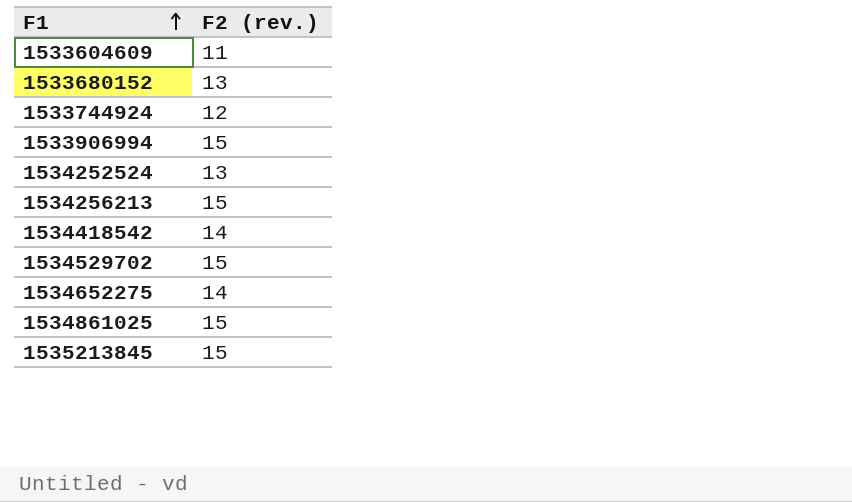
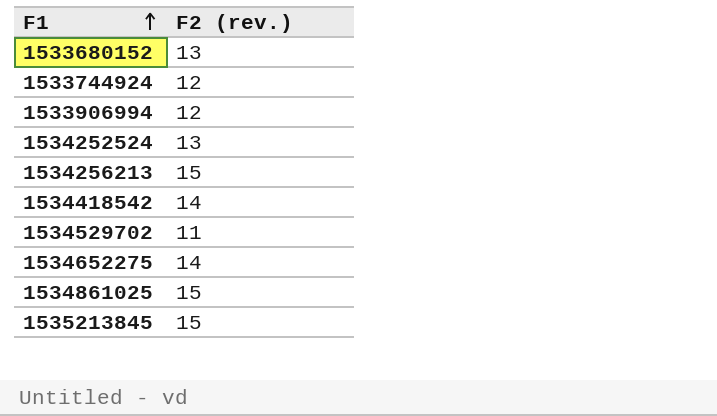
row 1533604609: 11 -> none
1533906994 | F2 (rev.): 15 -> 12
1534529702 | F2 (rev.): 15 -> 11

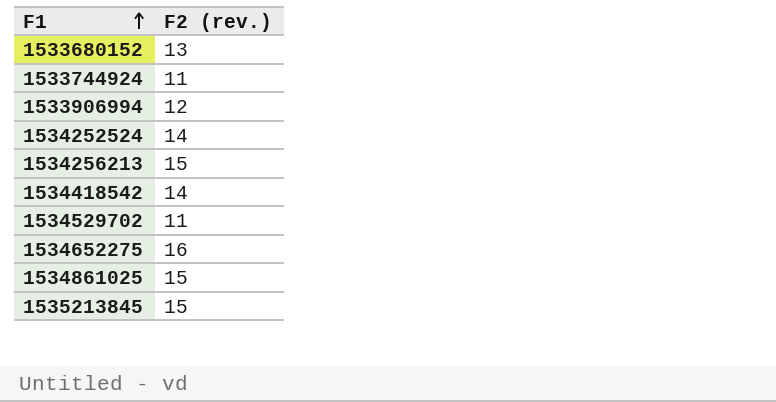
1533744924 | F2 (rev.): 12 -> 11
1534252524 | F2 (rev.): 13 -> 14
1534652275 | F2 (rev.): 14 -> 16

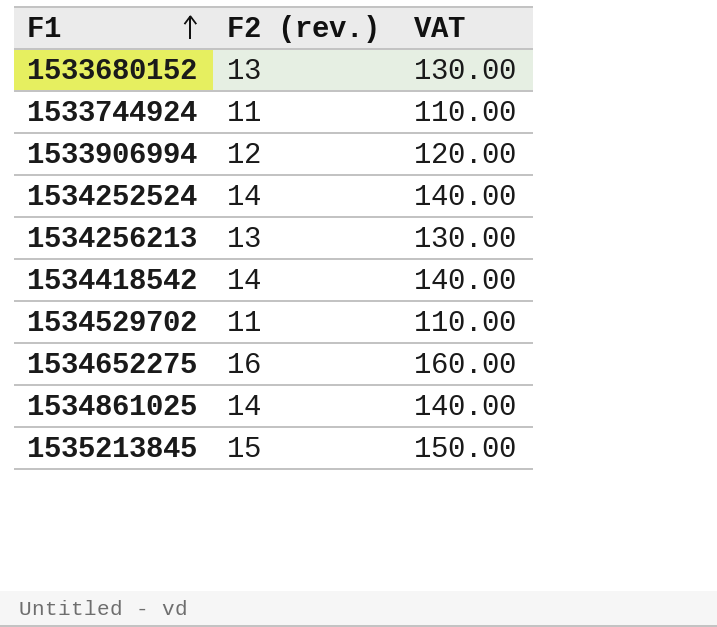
column VAT | formula: none -> [F2 (rev.)] * 10
1534256213 | F2 (rev.): 15 -> 13
1534861025 | F2 (rev.): 15 -> 14

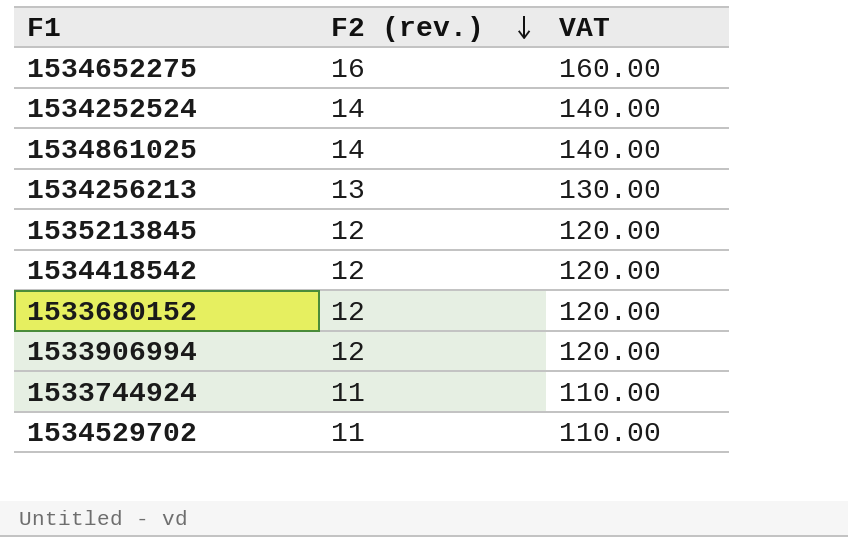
row order: F1 ascending -> F2 (rev.) descending
1535213845 | F2 (rev.): 15 -> 12
1535213845 | VAT: 150.00 -> 120.00
1534418542 | F2 (rev.): 14 -> 12
1534418542 | VAT: 140.00 -> 120.00
1533680152 | F2 (rev.): 13 -> 12
1533680152 | VAT: 130.00 -> 120.00

